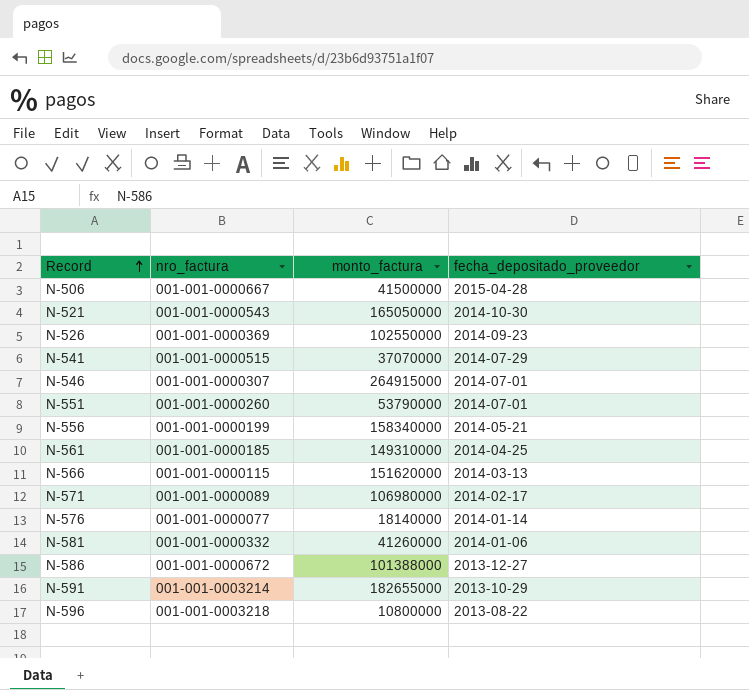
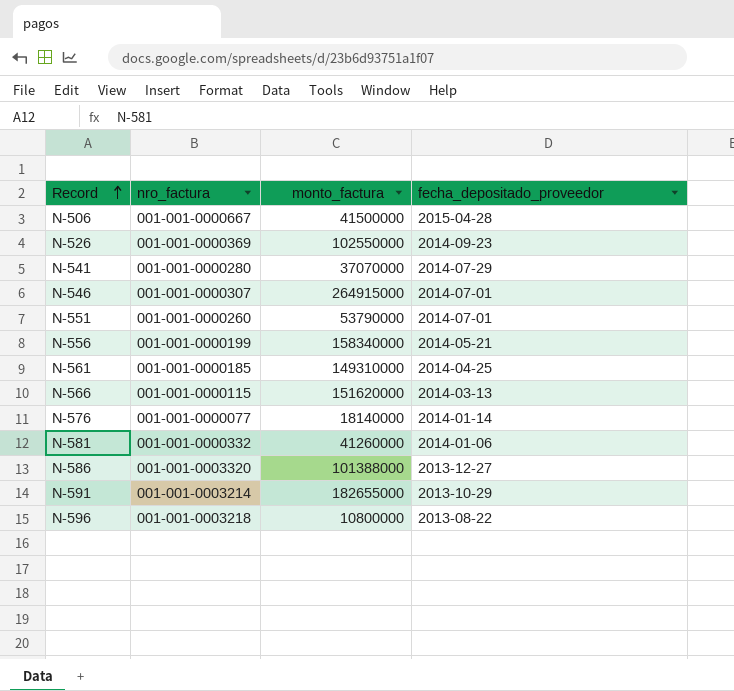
row N-521: 001-001-0000543 | 165050000 | 2014-10-30 -> none
row N-571: 001-001-0000089 | 106980000 | 2014-02-17 -> none
N-541 | nro_factura: 001-001-0000515 -> 001-001-0000280
N-586 | nro_factura: 001-001-0000672 -> 001-001-0003320

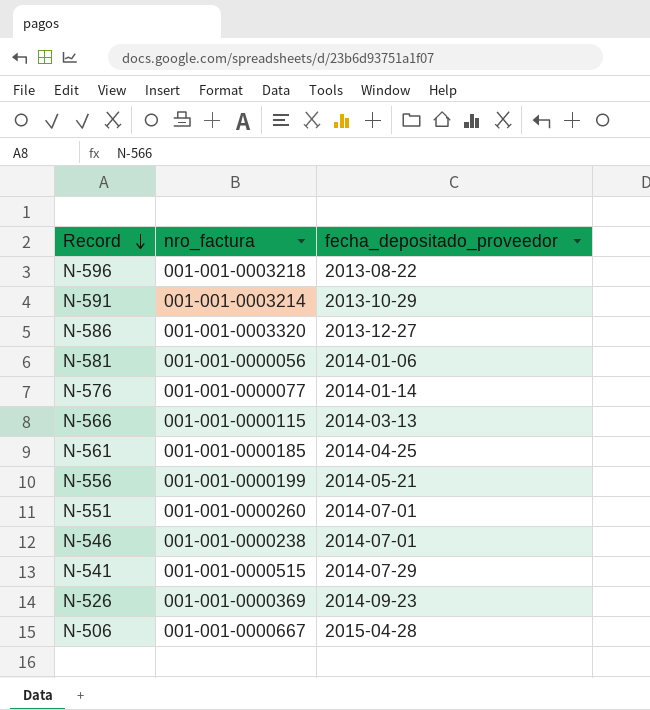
row order: Record ascending -> Record descending
column monto_factura | position: 3 -> none
N-581 | nro_factura: 001-001-0000332 -> 001-001-0000056
N-546 | nro_factura: 001-001-0000307 -> 001-001-0000238
N-541 | nro_factura: 001-001-0000280 -> 001-001-0000515

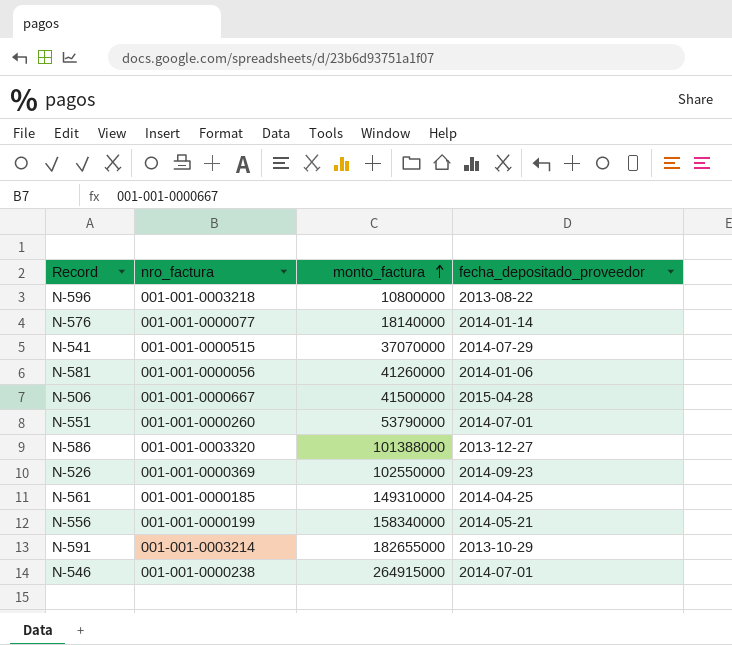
row order: Record descending -> monto_factura ascending
column monto_factura | position: none -> 3
row N-566: 001-001-0000115 | 2014-03-13 -> none

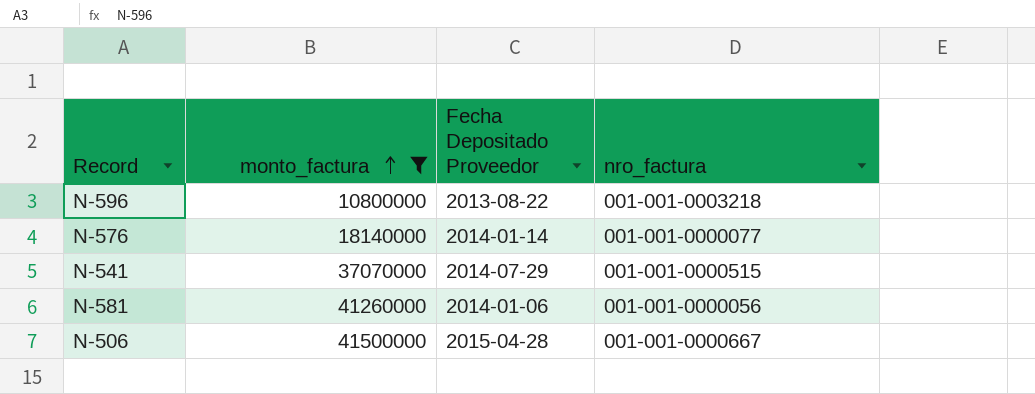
filter: none -> monto_factura <= 41500000
column name: fecha_depositado_proveedor -> Fecha Depositado Proveedor
column nro_factura | position: 2 -> 4

